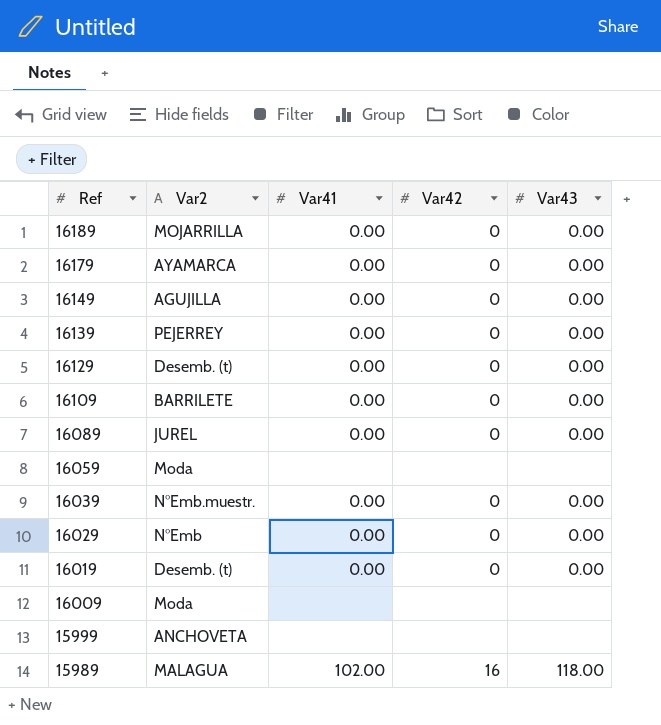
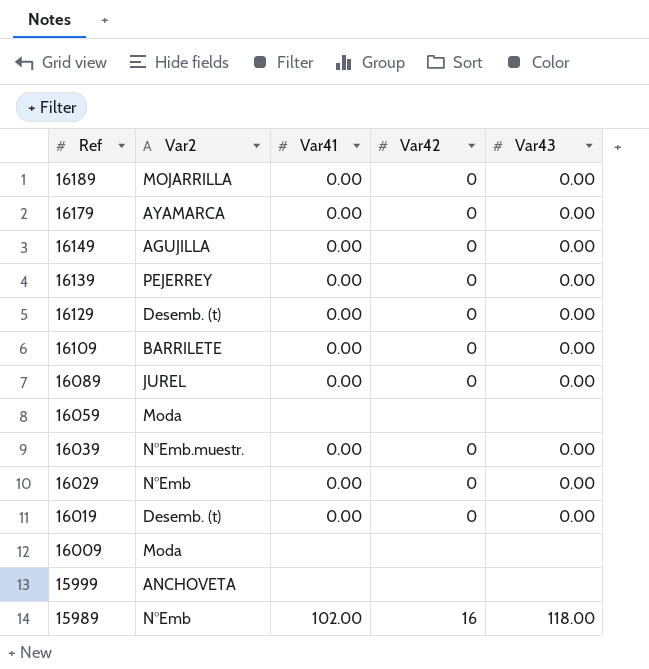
15989 | Var2: MALAGUA -> N°Emb

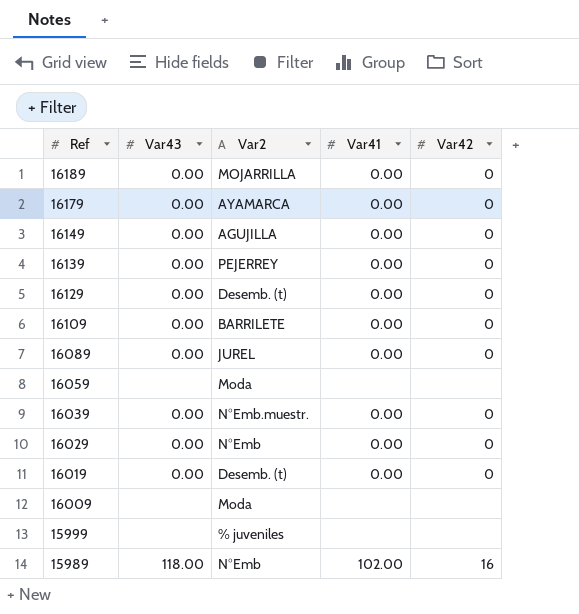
column Var43 | position: 5 -> 2
15999 | Var2: ANCHOVETA -> % juveniles

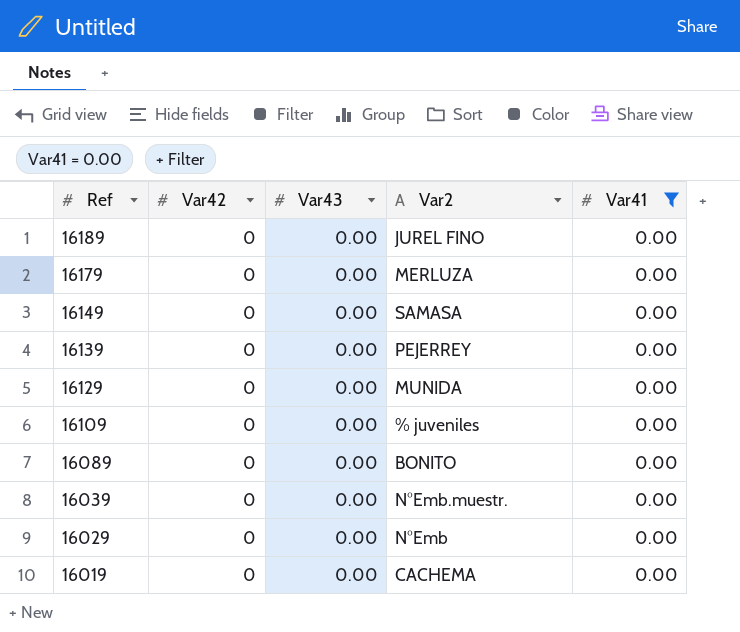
filter: none -> Var41 = 0.00
column Var42 | position: 5 -> 2
16189 | Var2: MOJARRILLA -> JUREL FINO
16179 | Var2: AYAMARCA -> MERLUZA
16149 | Var2: AGUJILLA -> SAMASA
16129 | Var2: Desemb. (t) -> MUNIDA
16109 | Var2: BARRILETE -> % juveniles
16089 | Var2: JUREL -> BONITO
16019 | Var2: Desemb. (t) -> CACHEMA

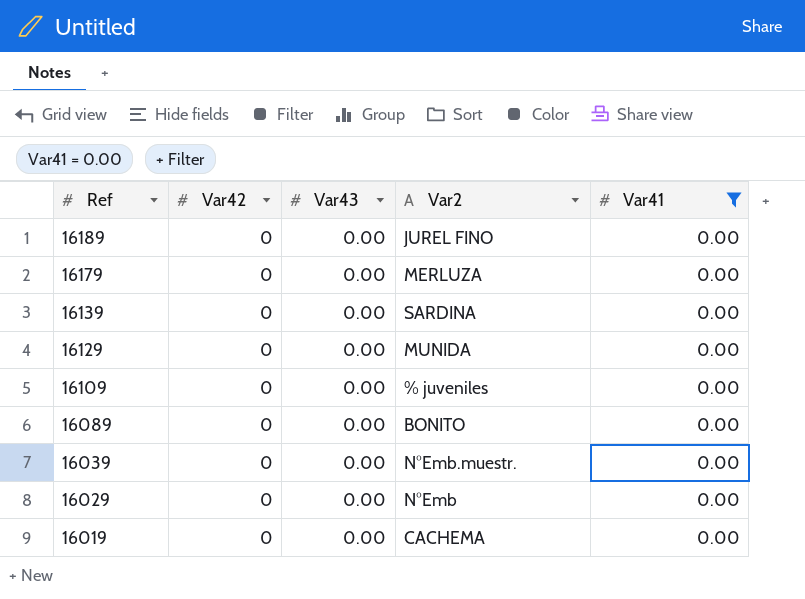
row 16149: 0 | 0.00 | SAMASA | 0.00 -> none
16139 | Var2: PEJERREY -> SARDINA

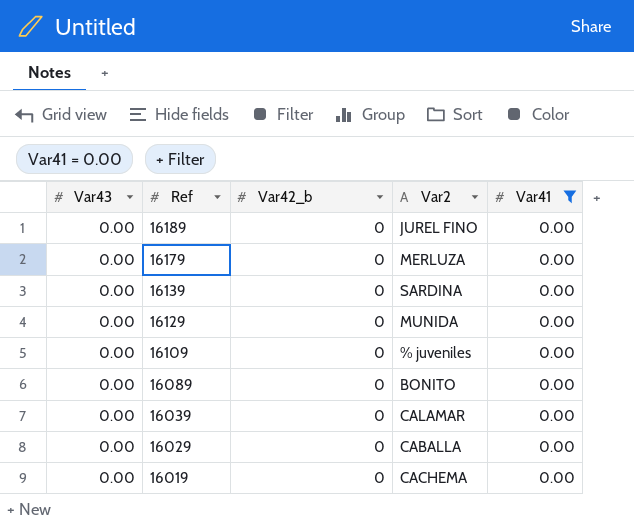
column Var43 | position: 3 -> 1
column name: Var42 -> Var42_b
16039 | Var2: N°Emb.muestr. -> CALAMAR
16029 | Var2: N°Emb -> CABALLA

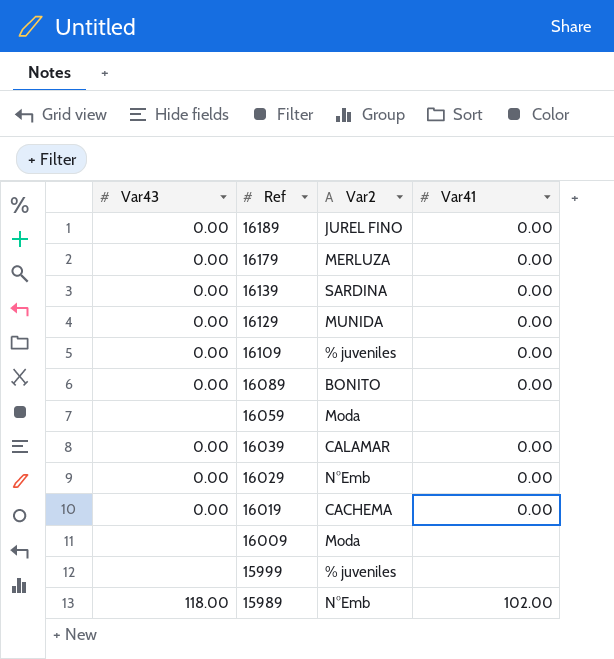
filter: Var41 = 0.00 -> none
column Var42_b | position: 3 -> none
16029 | Var2: CABALLA -> N°Emb

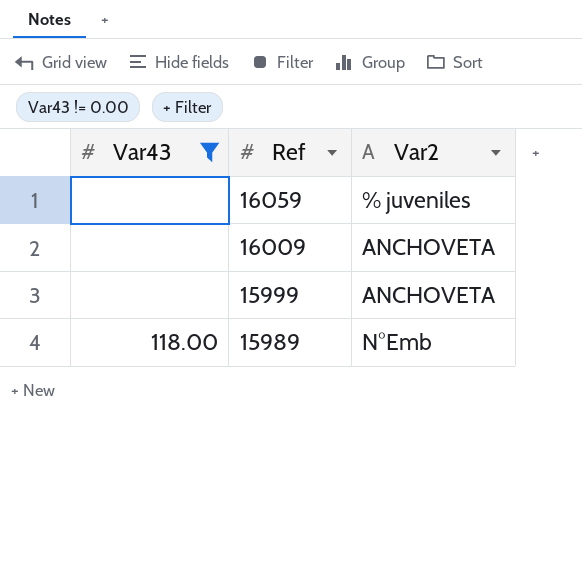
filter: none -> Var43 != 0.00
column Var41 | position: 4 -> none
16059 | Var2: Moda -> % juveniles
16009 | Var2: Moda -> ANCHOVETA
15999 | Var2: % juveniles -> ANCHOVETA

